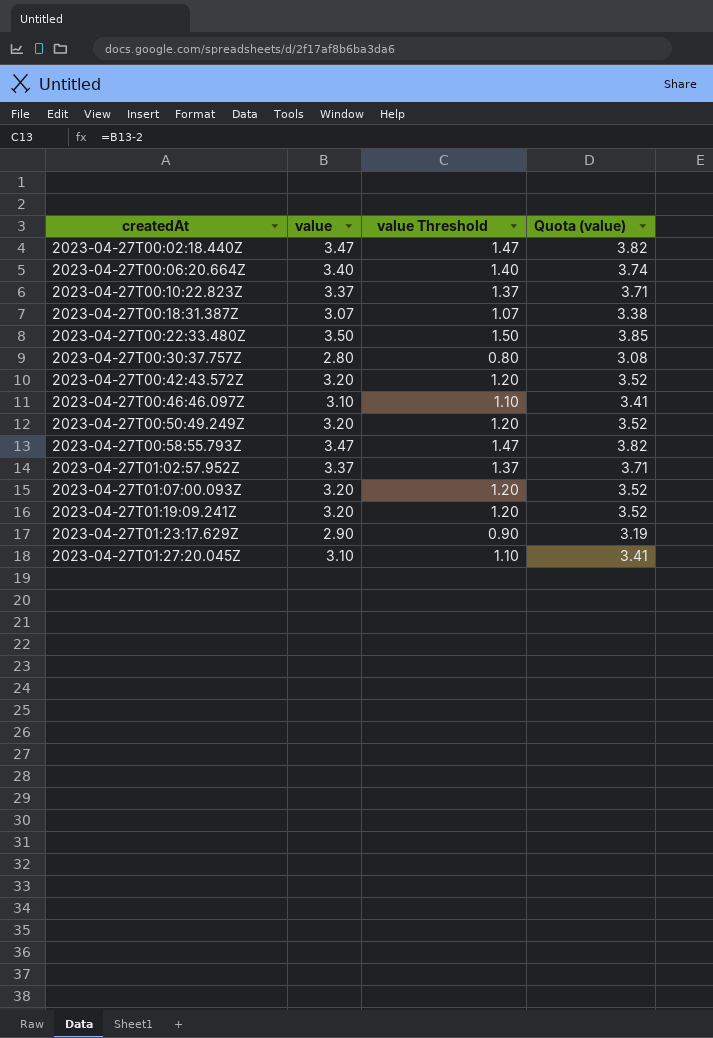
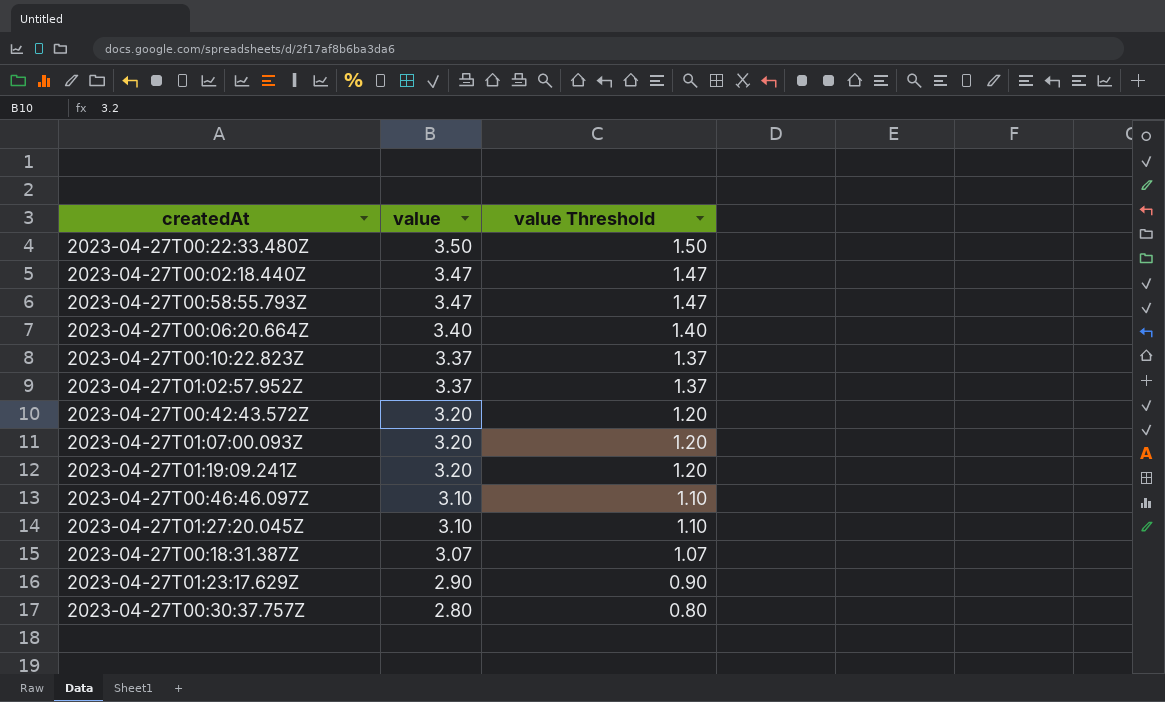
row order: createdAt ascending -> value descending
column Quota (value) | formula: [value] * 1.1 -> none
row 2023-04-27T00:50:49.249Z: 3.20 | 1.20 | 3.52 -> none

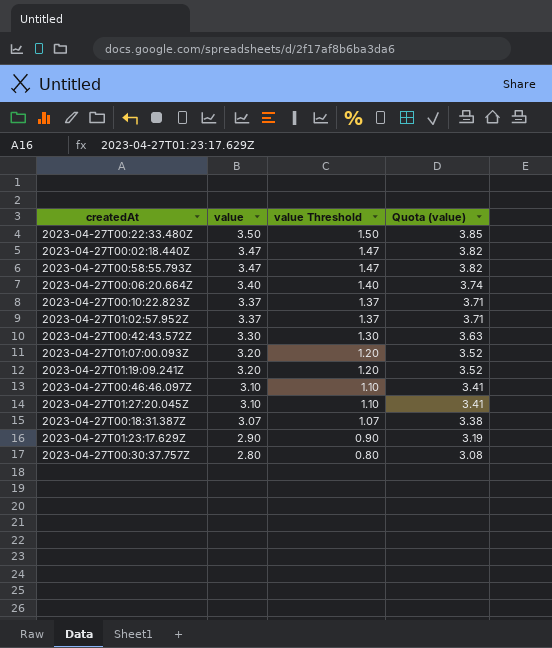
column Quota (value) | formula: none -> [value] * 1.1
2023-04-27T00:42:43.572Z | value: 3.20 -> 3.30
2023-04-27T00:42:43.572Z | value Threshold: 1.20 -> 1.30

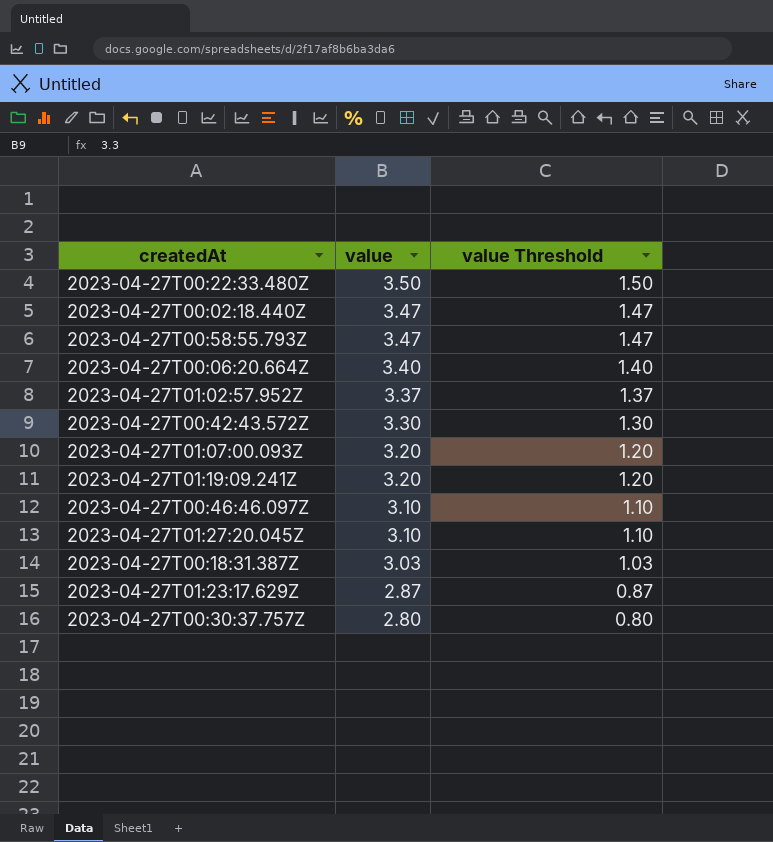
column Quota (value) | formula: [value] * 1.1 -> none
row 2023-04-27T00:10:22.823Z: 3.37 | 1.37 | 3.71 -> none
2023-04-27T00:18:31.387Z | value: 3.07 -> 3.03
2023-04-27T00:18:31.387Z | value Threshold: 1.07 -> 1.03
2023-04-27T01:23:17.629Z | value: 2.90 -> 2.87
2023-04-27T01:23:17.629Z | value Threshold: 0.90 -> 0.87

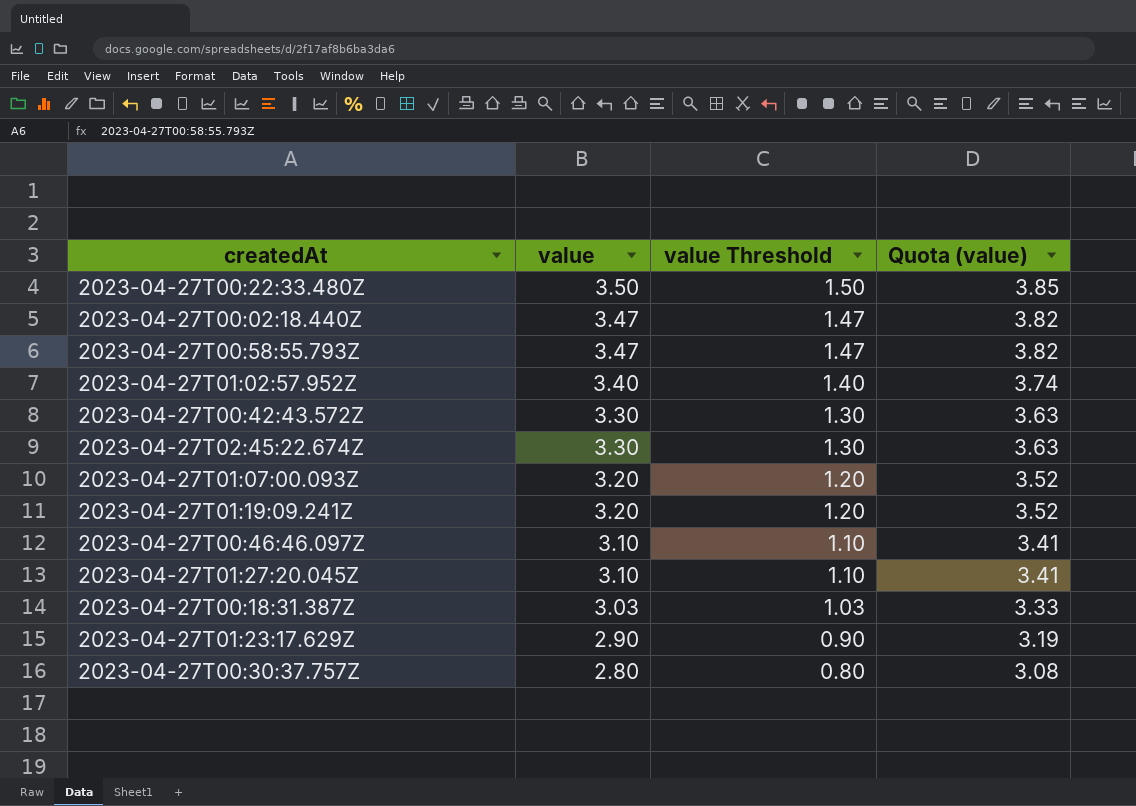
column Quota (value) | formula: none -> [value] * 1.1
row 2023-04-27T00:06:20.664Z: 3.40 | 1.40 -> none
2023-04-27T01:02:57.952Z | value: 3.37 -> 3.40
2023-04-27T01:02:57.952Z | value Threshold: 1.37 -> 1.40
row 2023-04-27T02:45:22.674Z: none -> 3.30 | 1.30 | 3.63
2023-04-27T01:23:17.629Z | value: 2.87 -> 2.90
2023-04-27T01:23:17.629Z | value Threshold: 0.87 -> 0.90

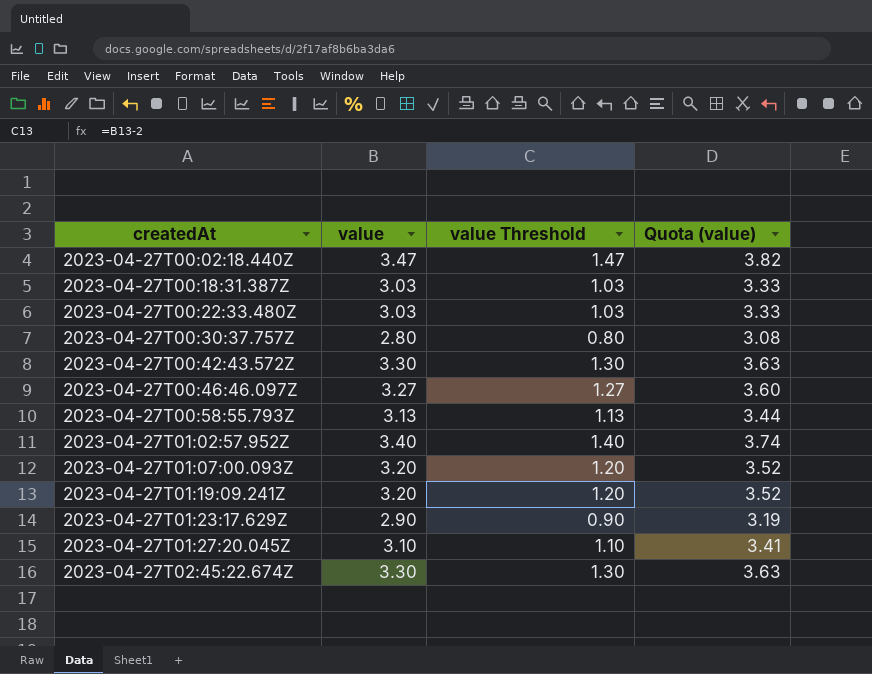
row order: value descending -> createdAt ascending
2023-04-27T00:22:33.480Z | value: 3.50 -> 3.03
2023-04-27T00:22:33.480Z | value Threshold: 1.50 -> 1.03
2023-04-27T00:22:33.480Z | Quota (value): 3.85 -> 3.33
2023-04-27T00:46:46.097Z | value: 3.10 -> 3.27
2023-04-27T00:46:46.097Z | value Threshold: 1.10 -> 1.27
2023-04-27T00:46:46.097Z | Quota (value): 3.41 -> 3.60
2023-04-27T00:58:55.793Z | value: 3.47 -> 3.13
2023-04-27T00:58:55.793Z | value Threshold: 1.47 -> 1.13
2023-04-27T00:58:55.793Z | Quota (value): 3.82 -> 3.44

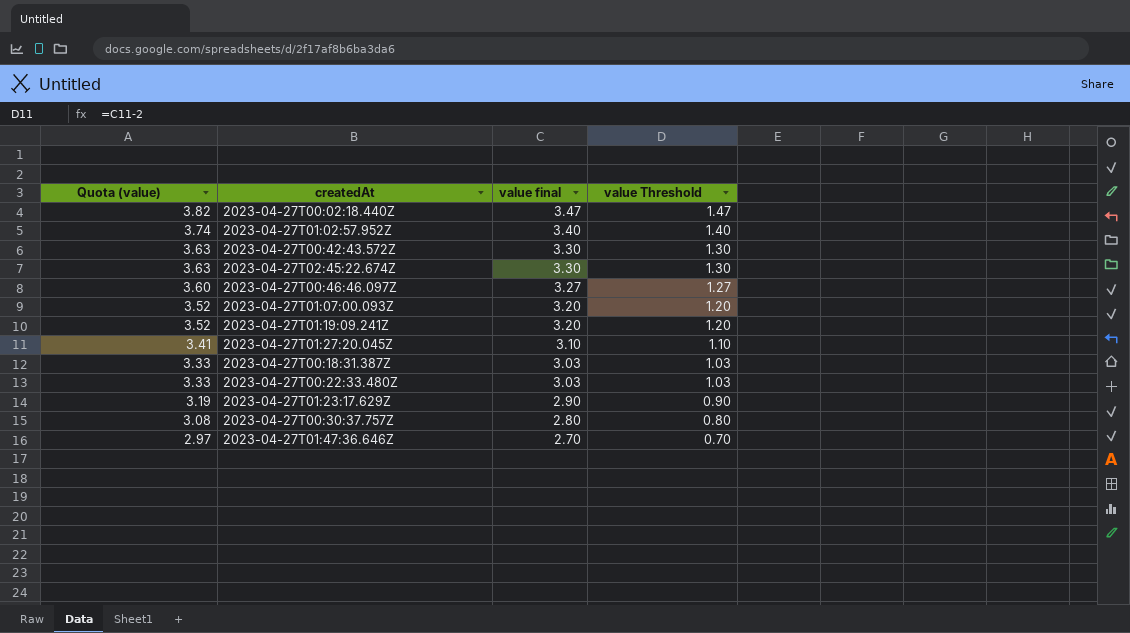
row order: createdAt ascending -> Quota (value) descending
column Quota (value) | position: 4 -> 1
column name: value -> value final
row 2023-04-27T00:58:55.793Z: 3.13 | 1.13 | 3.44 -> none
row 2023-04-27T01:47:36.646Z: none -> 2.97 | 2.70 | 0.70

